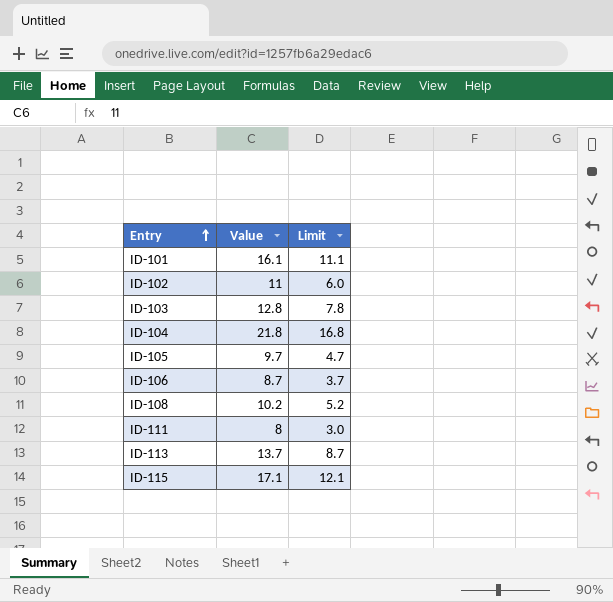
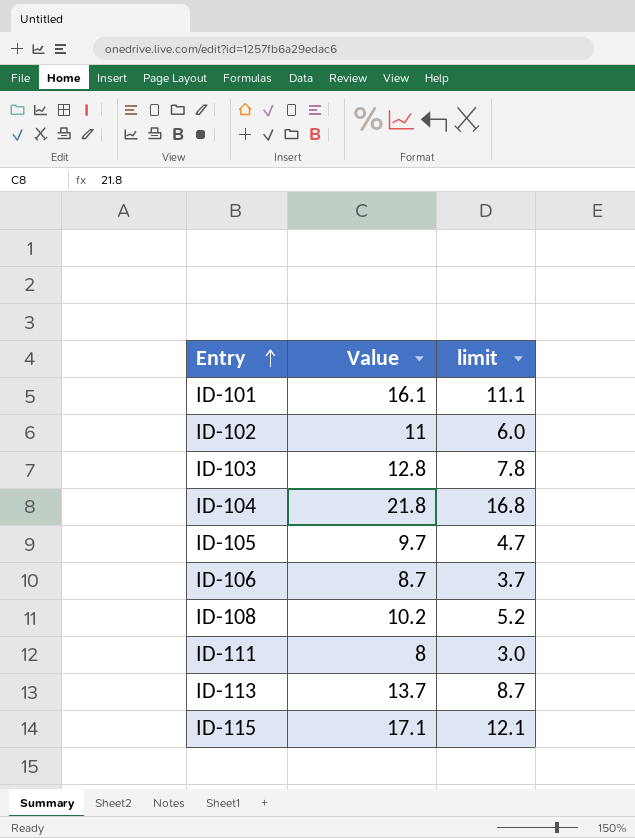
column name: Limit -> limit

